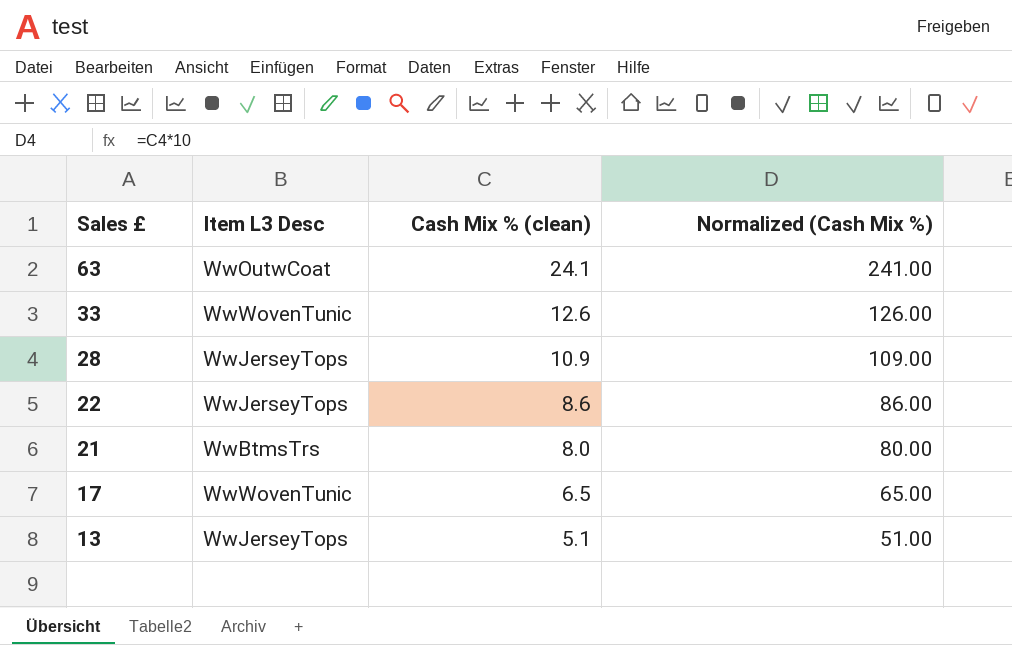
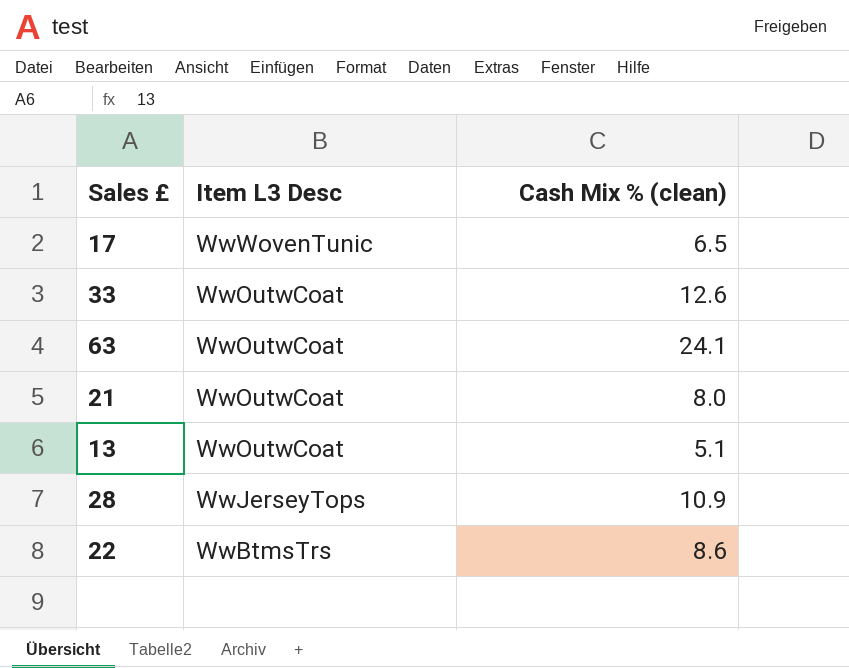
row order: Sales £ descending -> Item L3 Desc descending
column Normalized (Cash Mix %) | formula: [Cash Mix % (clean)] * 10 -> none
33 | Item L3 Desc: WwWovenTunic -> WwOutwCoat
21 | Item L3 Desc: WwBtmsTrs -> WwOutwCoat
13 | Item L3 Desc: WwJerseyTops -> WwOutwCoat
22 | Item L3 Desc: WwJerseyTops -> WwBtmsTrs

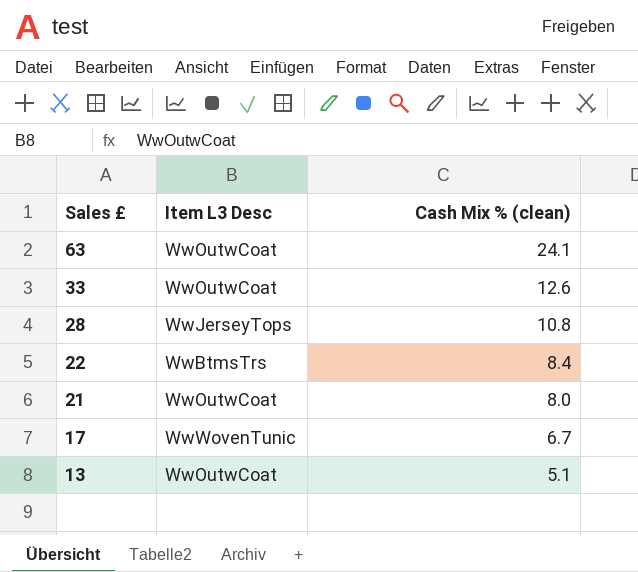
row order: Item L3 Desc descending -> Sales £ descending
28 | Cash Mix % (clean): 10.9 -> 10.8
22 | Cash Mix % (clean): 8.6 -> 8.4
17 | Cash Mix % (clean): 6.5 -> 6.7

